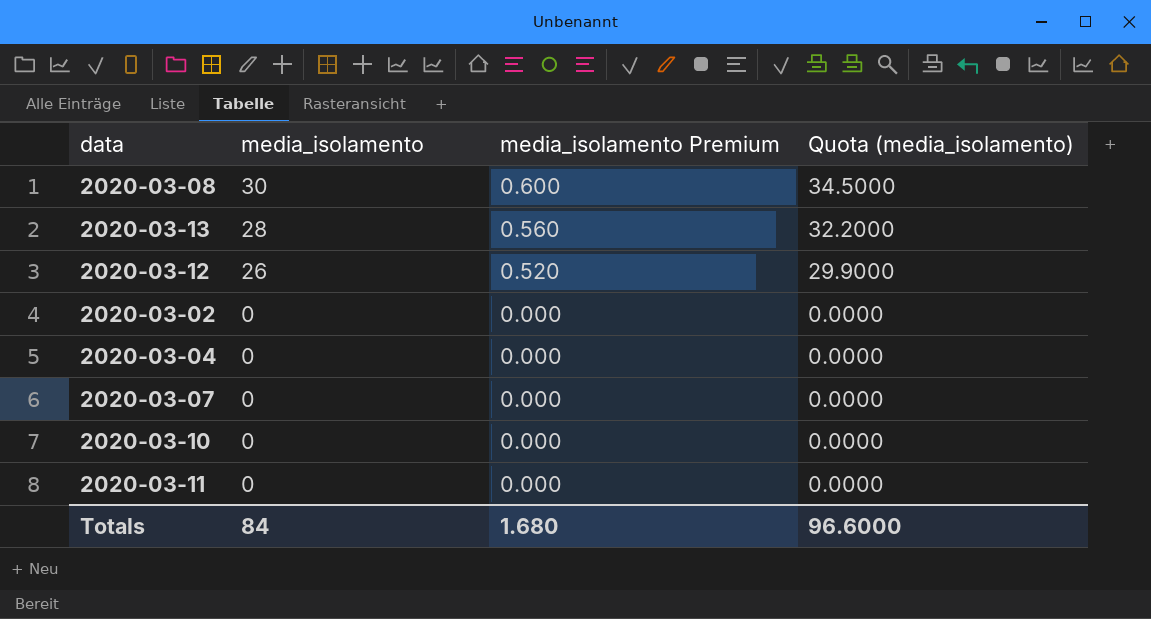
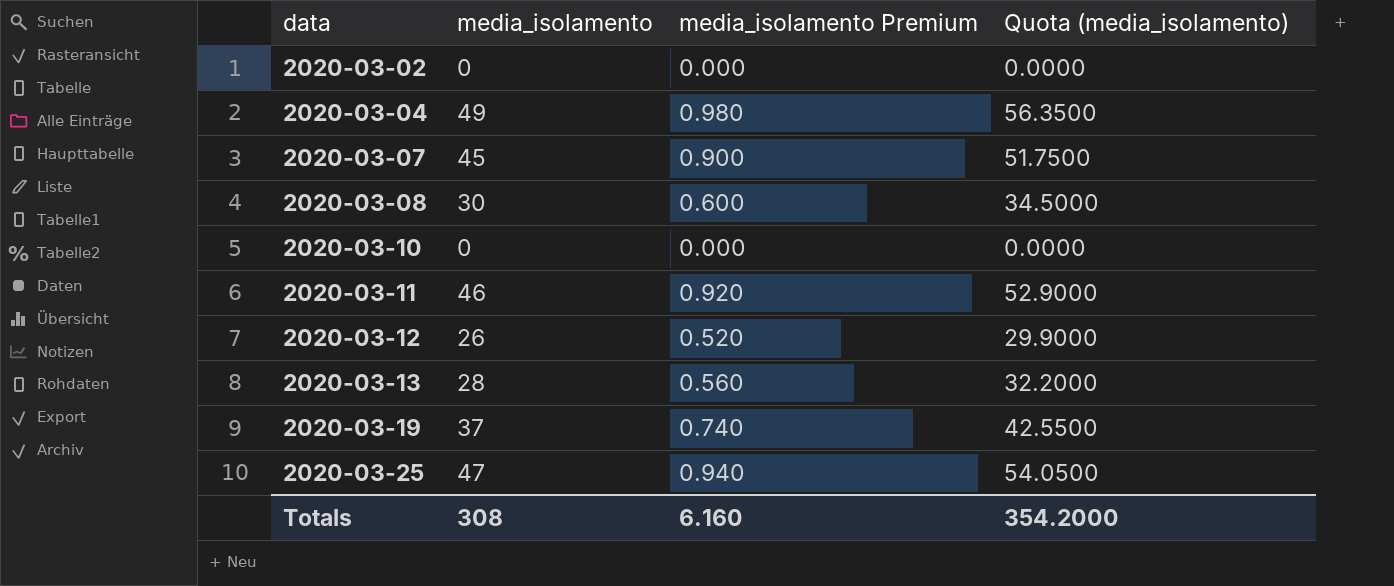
row order: media_isolamento descending -> data ascending
2020-03-04 | media_isolamento: 0 -> 49
2020-03-04 | media_isolamento Premium: 0.000 -> 0.980
2020-03-04 | Quota (media_isolamento): 0.0000 -> 56.3500
2020-03-07 | media_isolamento: 0 -> 45
2020-03-07 | media_isolamento Premium: 0.000 -> 0.900
2020-03-07 | Quota (media_isolamento): 0.0000 -> 51.7500
2020-03-11 | media_isolamento: 0 -> 46
2020-03-11 | media_isolamento Premium: 0.000 -> 0.920
2020-03-11 | Quota (media_isolamento): 0.0000 -> 52.9000
row 2020-03-19: none -> 37 | 0.740 | 42.5500
row 2020-03-25: none -> 47 | 0.940 | 54.0500
Totals | media_isolamento: 84 -> 308
Totals | media_isolamento Premium: 1.680 -> 6.160
Totals | Quota (media_isolamento): 96.6000 -> 354.2000

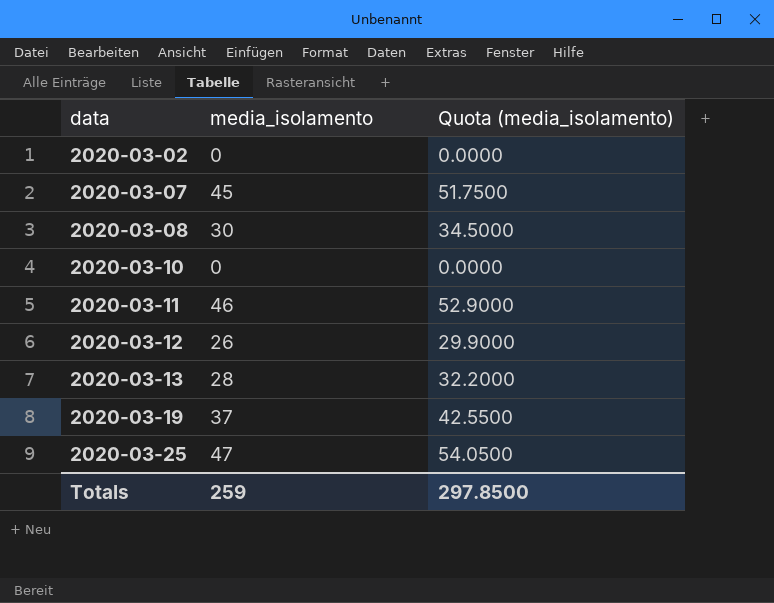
column media_isolamento Premium | formula: [media_isolamento] * 0.02 -> none
row 2020-03-04: 49 | 0.980 | 56.3500 -> none
Totals | media_isolamento: 308 -> 259
Totals | Quota (media_isolamento): 354.2000 -> 297.8500

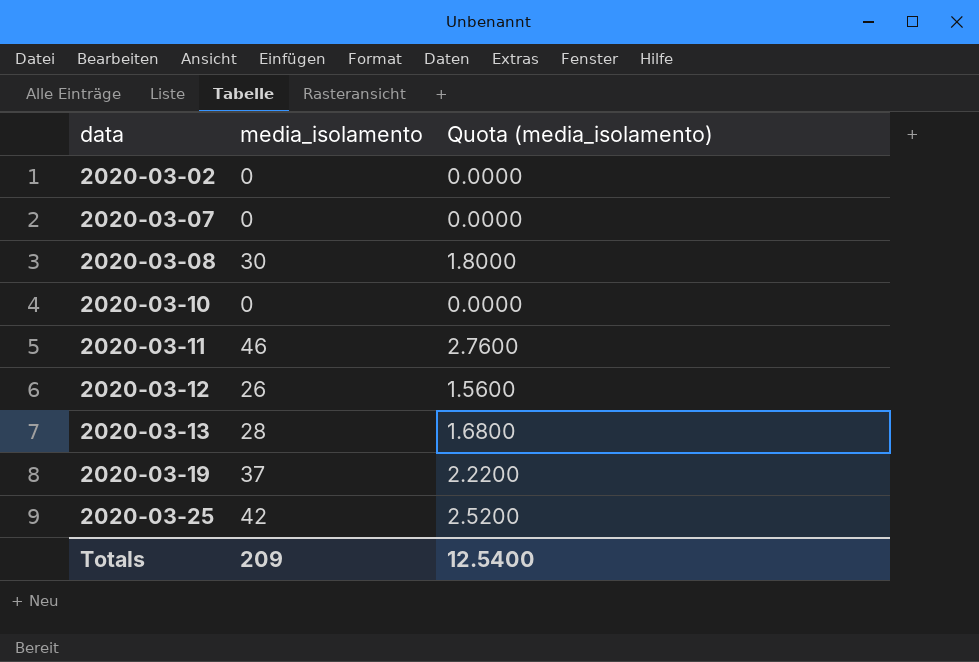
column Quota (media_isolamento) | formula: [media_isolamento] * 1.15 -> [media_isolamento] * 0.06
2020-03-07 | media_isolamento: 45 -> 0
2020-03-25 | media_isolamento: 47 -> 42
Totals | media_isolamento: 259 -> 209
Totals | Quota (media_isolamento): 297.8500 -> 12.5400

